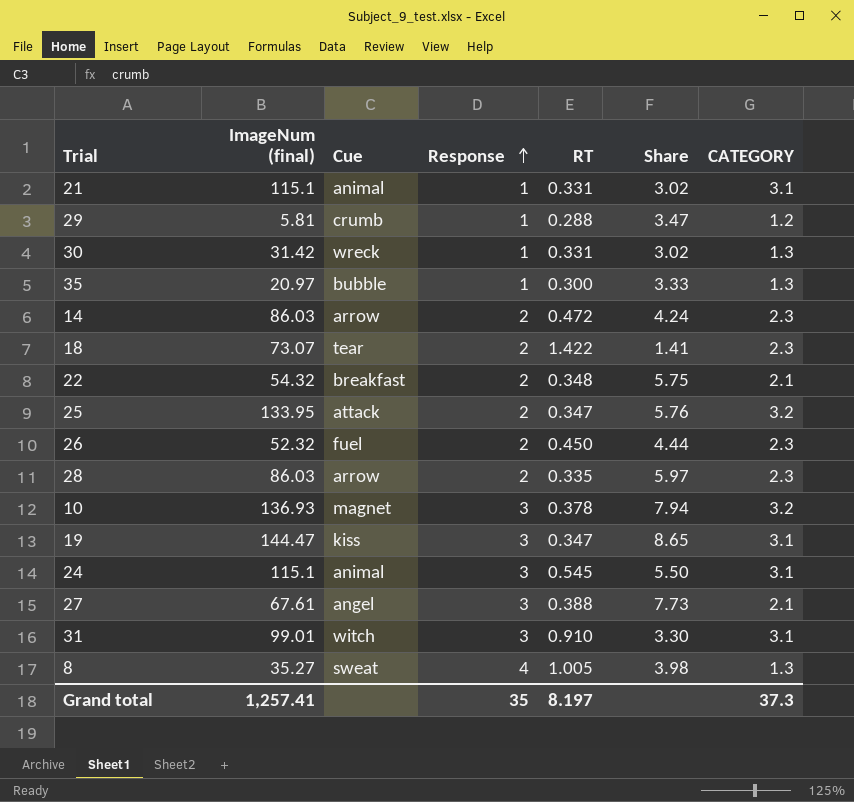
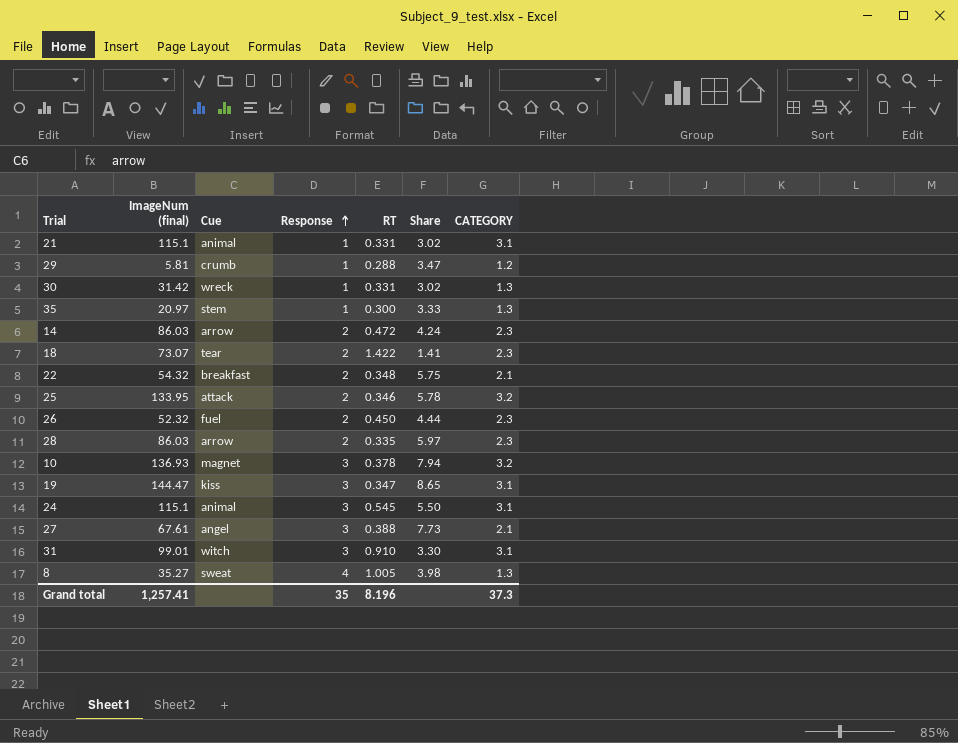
35 | Cue: bubble -> stem
25 | RT: 0.347 -> 0.346
25 | Share: 5.76 -> 5.78
Grand total | RT: 8.197 -> 8.196

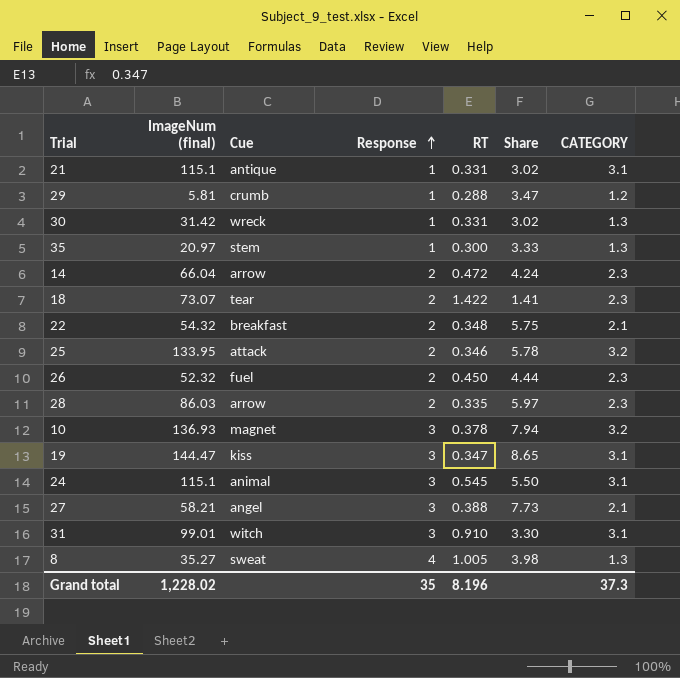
21 | Cue: animal -> antique
14 | ImageNum (final): 86.03 -> 66.04
27 | ImageNum (final): 67.61 -> 58.21
Grand total | ImageNum (final): 1,257.41 -> 1,228.02

